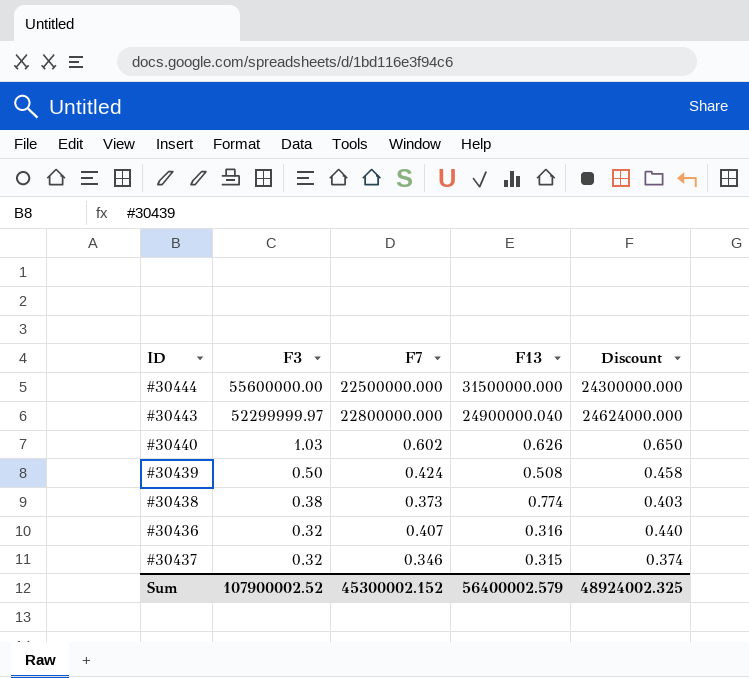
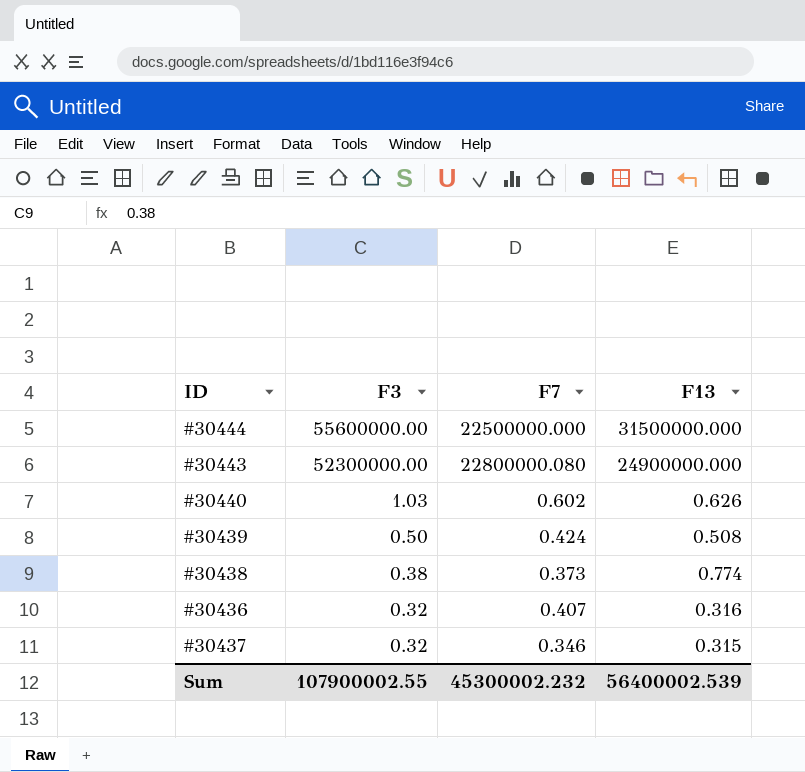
column Discount | formula: [F7] * 1.08 -> none
#30443 | F3: 52299999.97 -> 52300000.00
#30443 | F7: 22800000.000 -> 22800000.080
#30443 | F13: 24900000.040 -> 24900000.000
Sum | F3: 107900002.52 -> 107900002.55
Sum | F7: 45300002.152 -> 45300002.232
Sum | F13: 56400002.579 -> 56400002.539

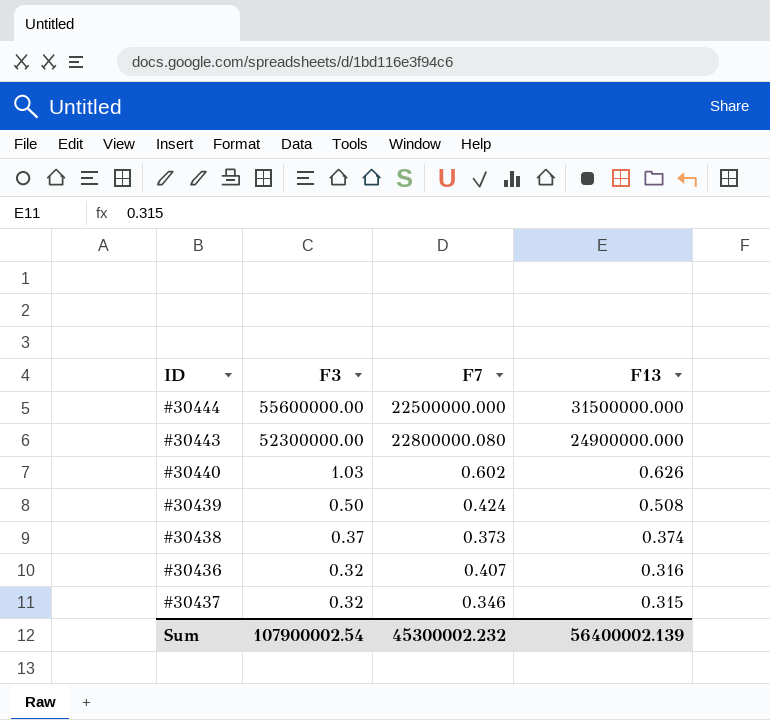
#30438 | F3: 0.38 -> 0.37
#30438 | F13: 0.774 -> 0.374
Sum | F3: 107900002.55 -> 107900002.54
Sum | F13: 56400002.539 -> 56400002.139

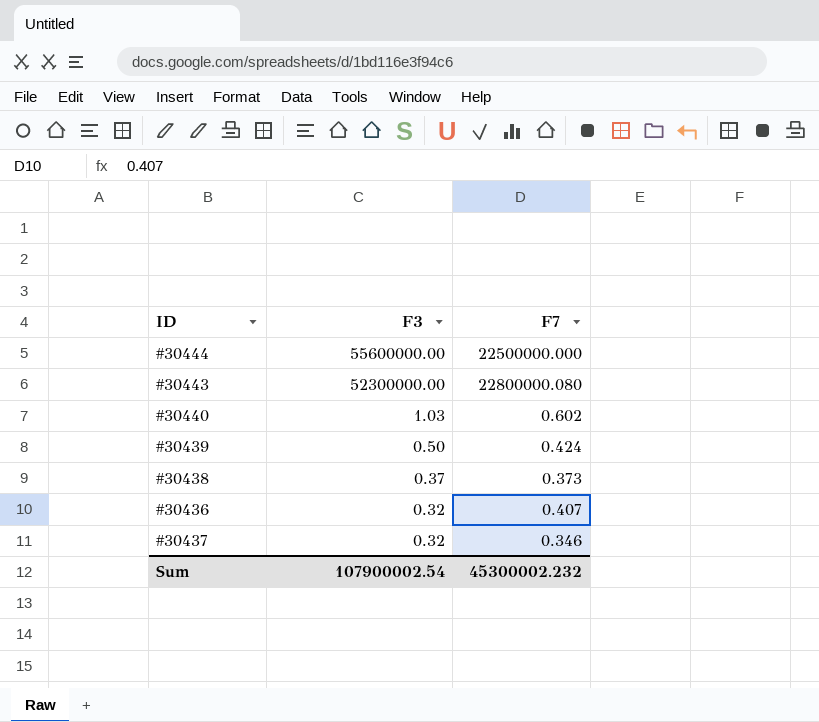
column F13 | position: 4 -> none

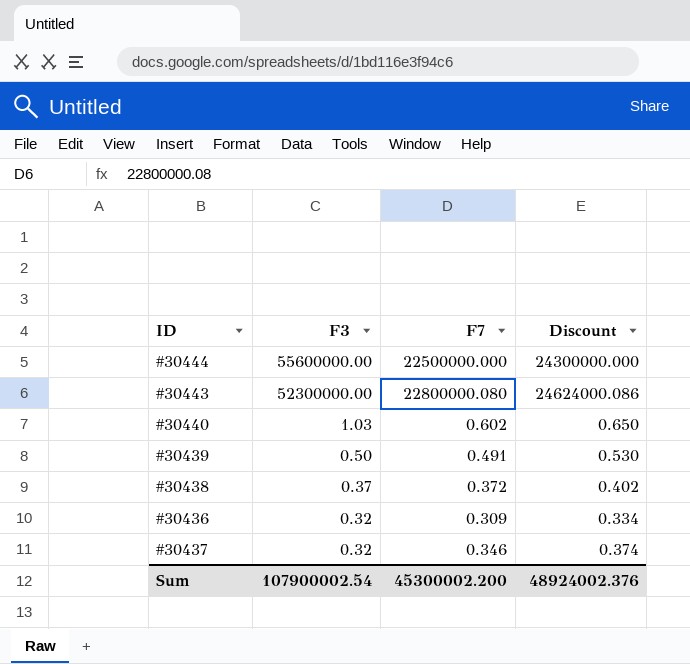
column Discount | formula: none -> [F7] * 1.08
#30439 | F7: 0.424 -> 0.491
#30438 | F7: 0.373 -> 0.372
#30436 | F7: 0.407 -> 0.309
Sum | F7: 45300002.232 -> 45300002.200

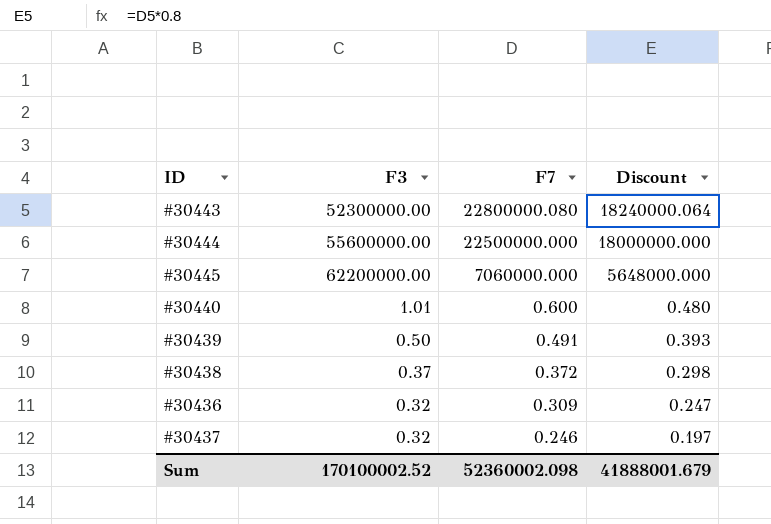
row order: F3 descending -> F7 descending
column Discount | formula: [F7] * 1.08 -> [F7] * 0.8
row #30445: none -> 62200000.00 | 7060000.000 | 5648000.000
#30440 | F3: 1.03 -> 1.01
#30440 | F7: 0.602 -> 0.600
#30437 | F7: 0.346 -> 0.246
Sum | F3: 107900002.54 -> 170100002.52
Sum | F7: 45300002.200 -> 52360002.098
Sum | Discount: 48924002.376 -> 41888001.679

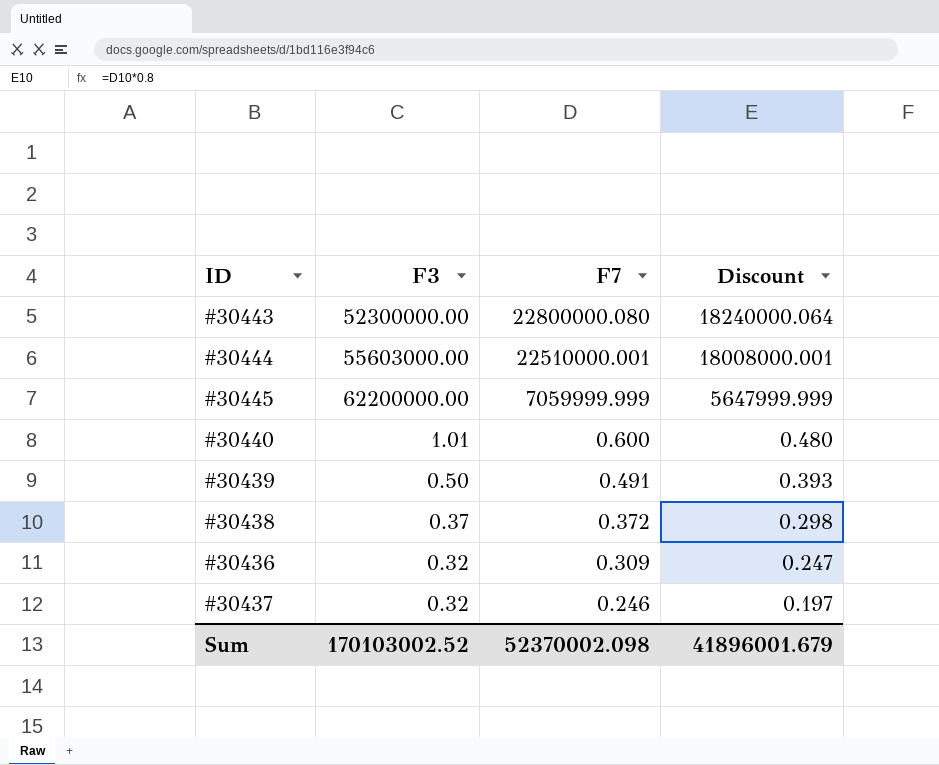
#30444 | F3: 55600000.00 -> 55603000.00
#30444 | F7: 22500000.000 -> 22510000.001
#30444 | Discount: 18000000.000 -> 18008000.001
#30445 | F7: 7060000.000 -> 7059999.999
#30445 | Discount: 5648000.000 -> 5647999.999
Sum | F3: 170100002.52 -> 170103002.52
Sum | F7: 52360002.098 -> 52370002.098
Sum | Discount: 41888001.679 -> 41896001.679

